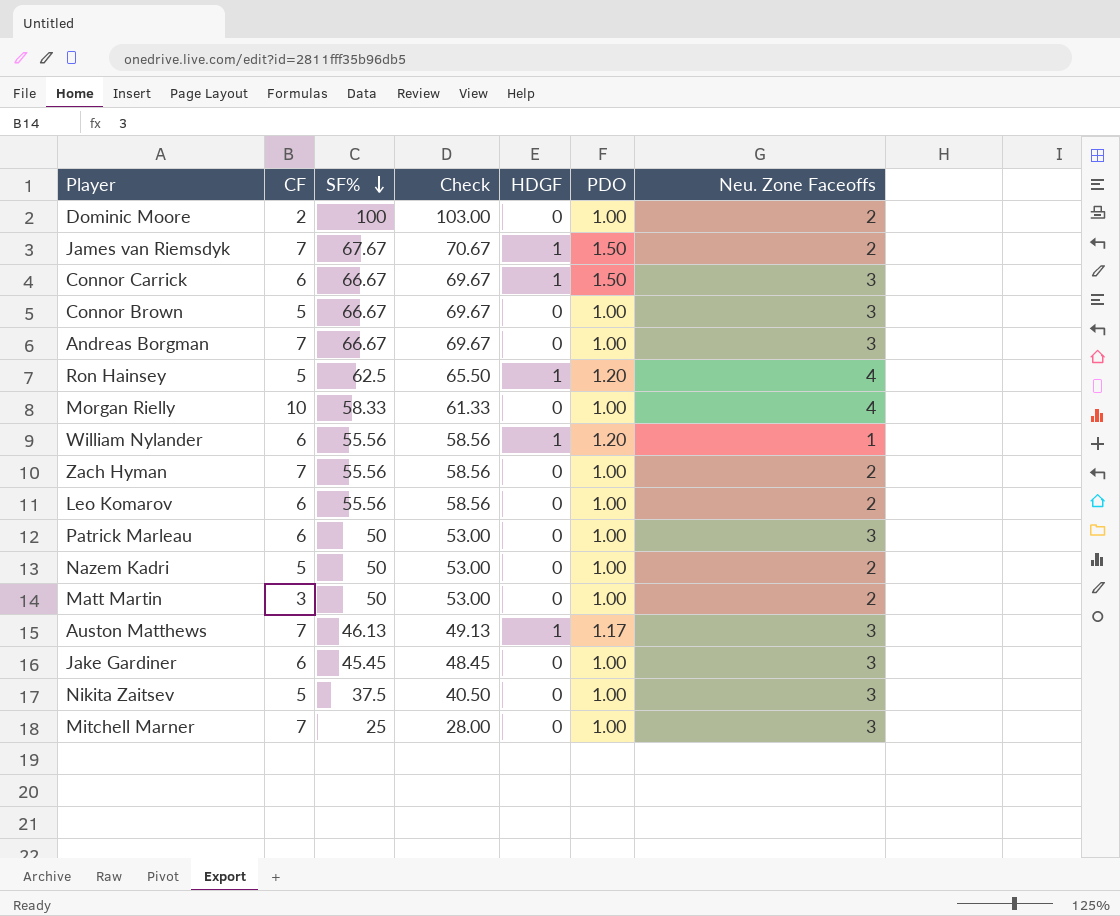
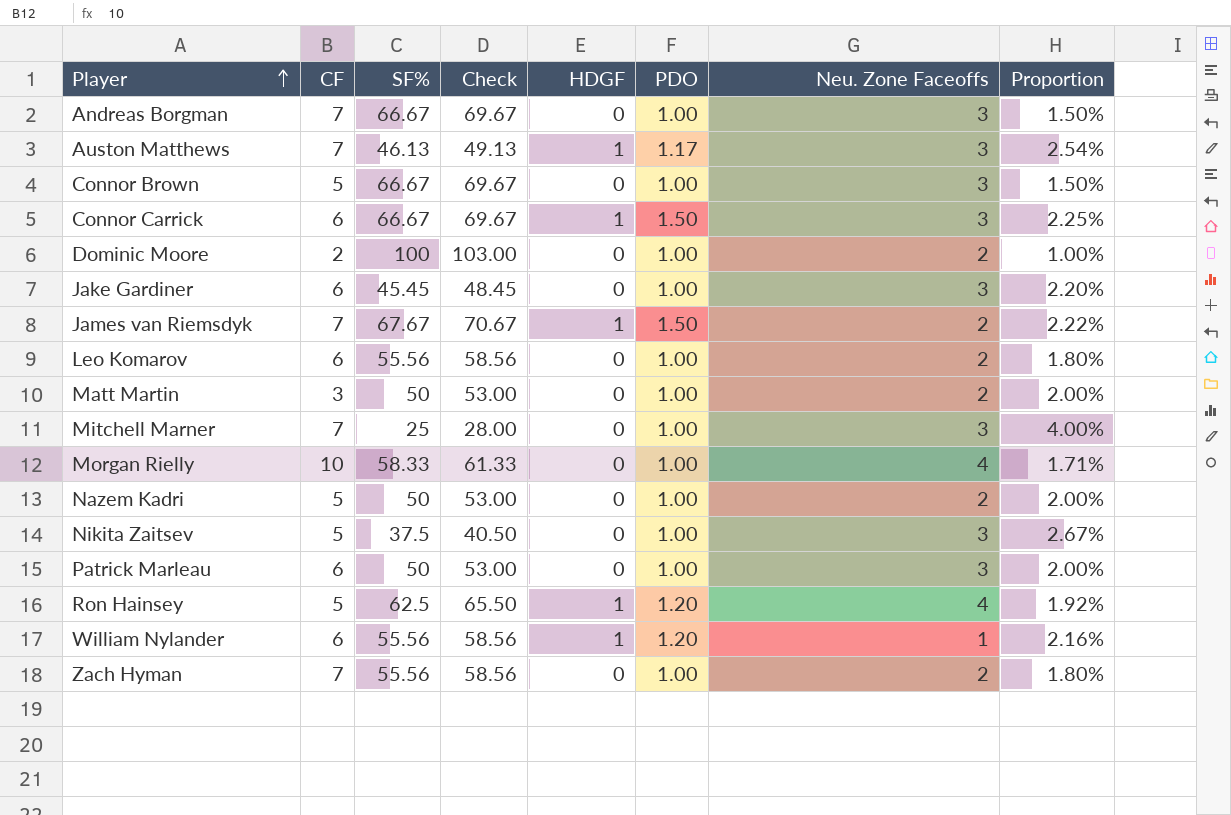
row order: SF% descending -> Player ascending
column Proportion | formula: none -> [PDO] / [SF%]

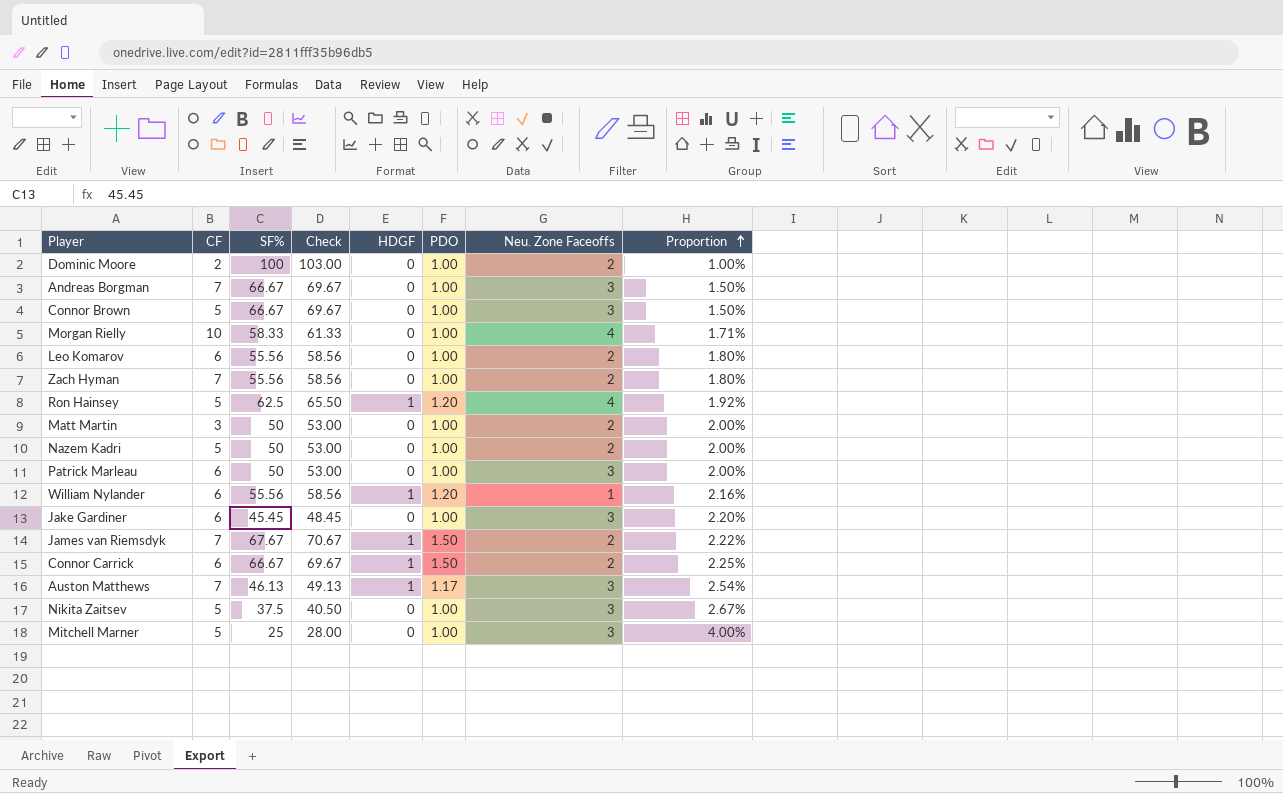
row order: Player ascending -> Proportion ascending
Connor Carrick | Neu. Zone Faceoffs: 3 -> 2
Mitchell Marner | CF: 7 -> 5

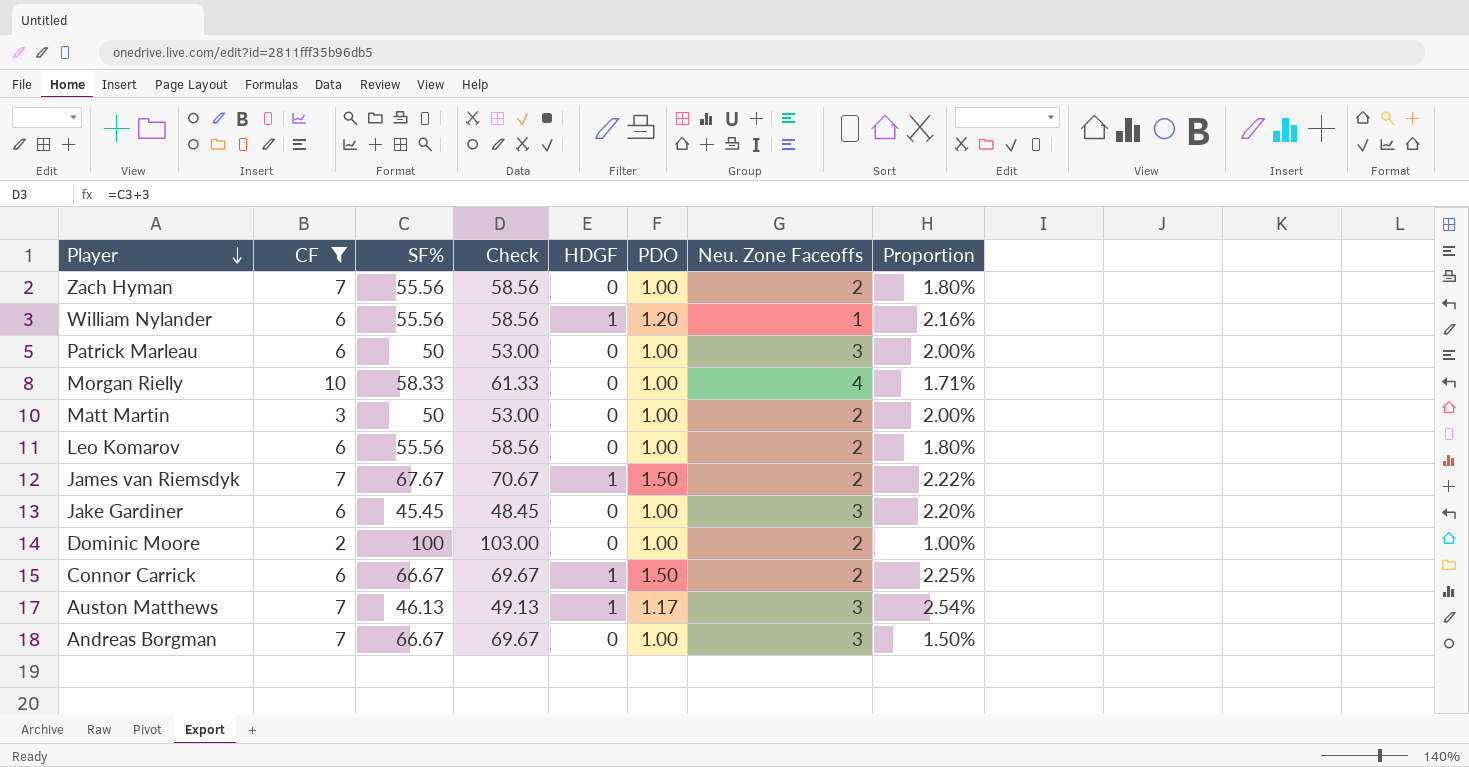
filter: none -> CF != 5
row order: Proportion ascending -> Player descending

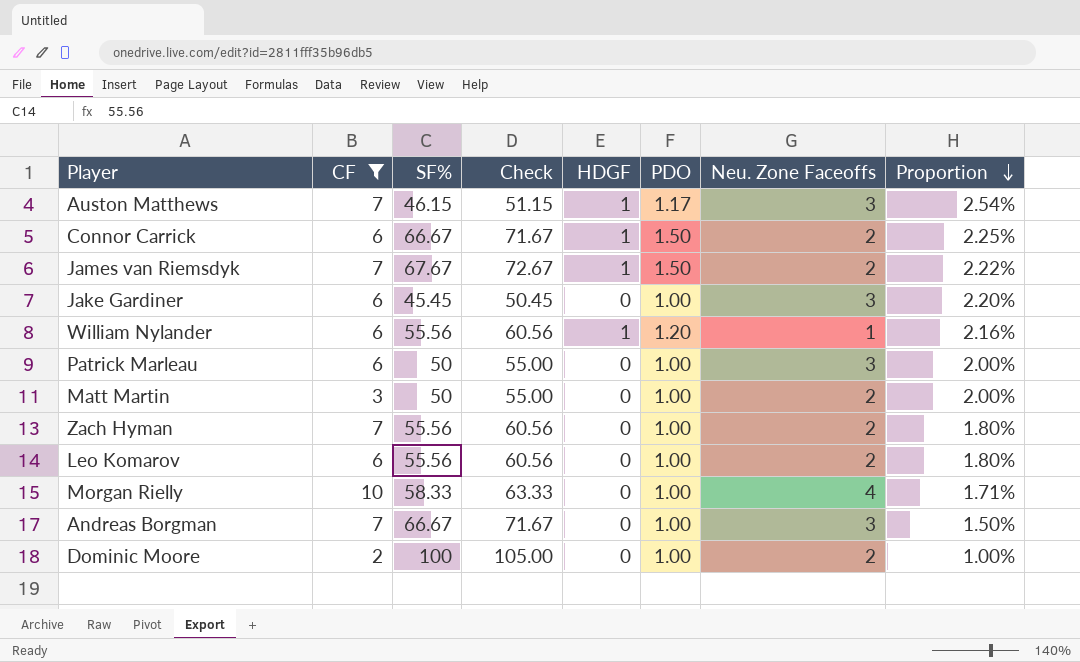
row order: Player descending -> Proportion descending
column Check | formula: [SF%] + 3 -> [SF%] + 5
Auston Matthews | SF%: 46.13 -> 46.15

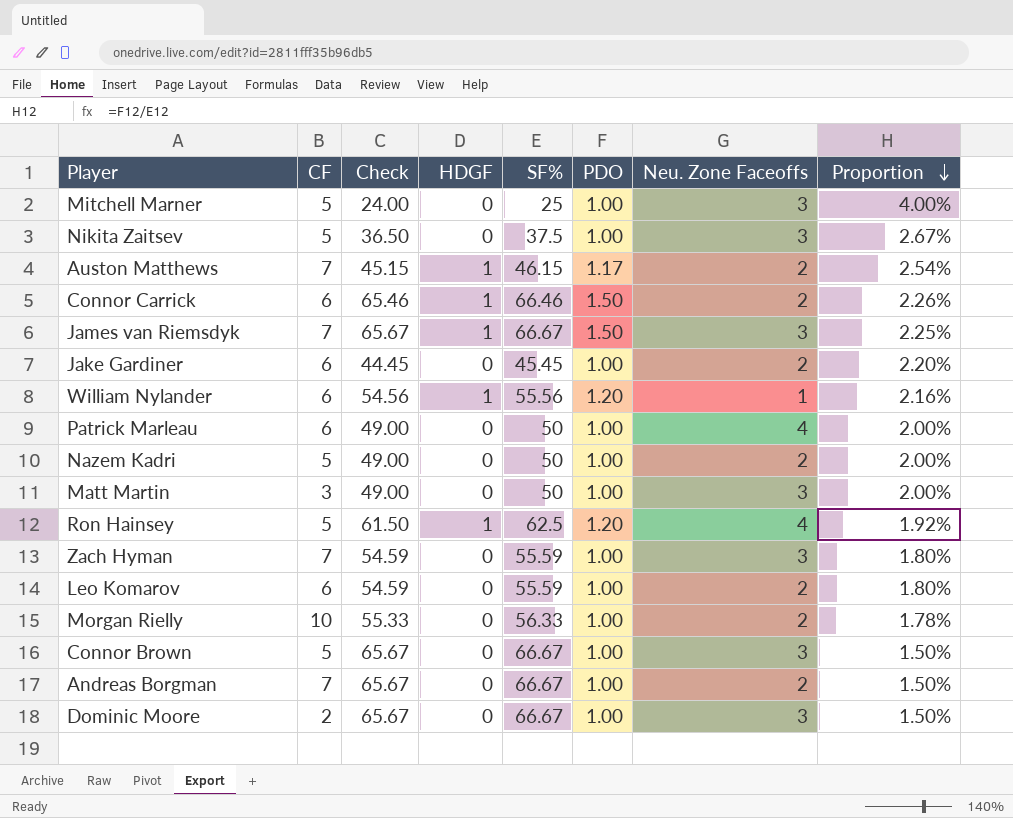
filter: CF != 5 -> none
column Check | formula: [SF%] + 5 -> [SF%] - 1
column SF% | position: 3 -> 5
Auston Matthews | Neu. Zone Faceoffs: 3 -> 2
Connor Carrick | SF%: 66.67 -> 66.46
Connor Carrick | Proportion: 2.25% -> 2.26%
James van Riemsdyk | SF%: 67.67 -> 66.67
James van Riemsdyk | Neu. Zone Faceoffs: 2 -> 3
James van Riemsdyk | Proportion: 2.22% -> 2.25%
Jake Gardiner | Neu. Zone Faceoffs: 3 -> 2
Patrick Marleau | Neu. Zone Faceoffs: 3 -> 4
Matt Martin | Neu. Zone Faceoffs: 2 -> 3
Zach Hyman | SF%: 55.56 -> 55.59
Zach Hyman | Neu. Zone Faceoffs: 2 -> 3
Leo Komarov | SF%: 55.56 -> 55.59
Morgan Rielly | SF%: 58.33 -> 56.33
Morgan Rielly | Neu. Zone Faceoffs: 4 -> 2
Morgan Rielly | Proportion: 1.71% -> 1.78%
Andreas Borgman | Neu. Zone Faceoffs: 3 -> 2
Dominic Moore | SF%: 100 -> 66.67
Dominic Moore | Neu. Zone Faceoffs: 2 -> 3
Dominic Moore | Proportion: 1.00% -> 1.50%

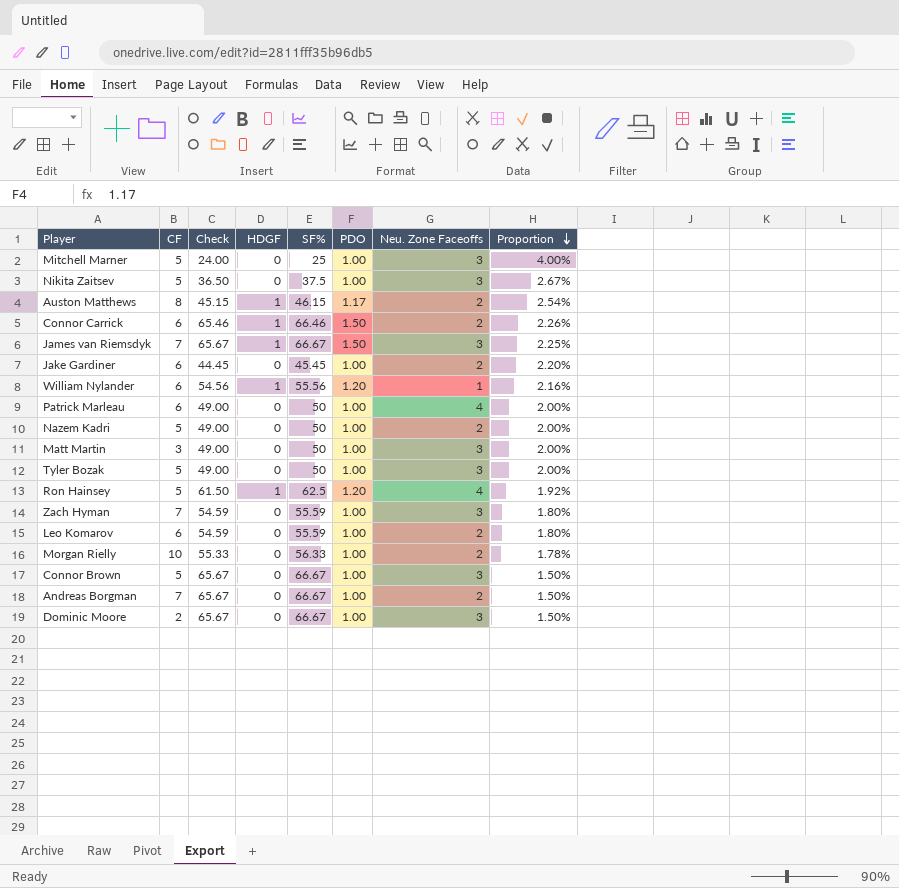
Auston Matthews | CF: 7 -> 8
row Tyler Bozak: none -> 5 | 49.00 | 0 | 50 | 1.00 | 3 | 2.00%

